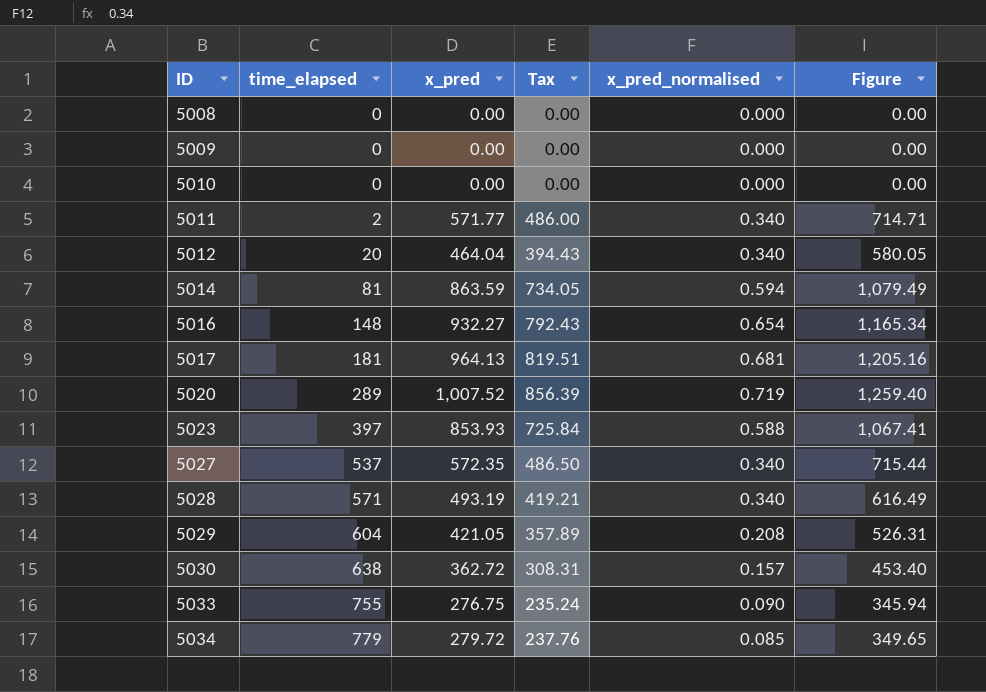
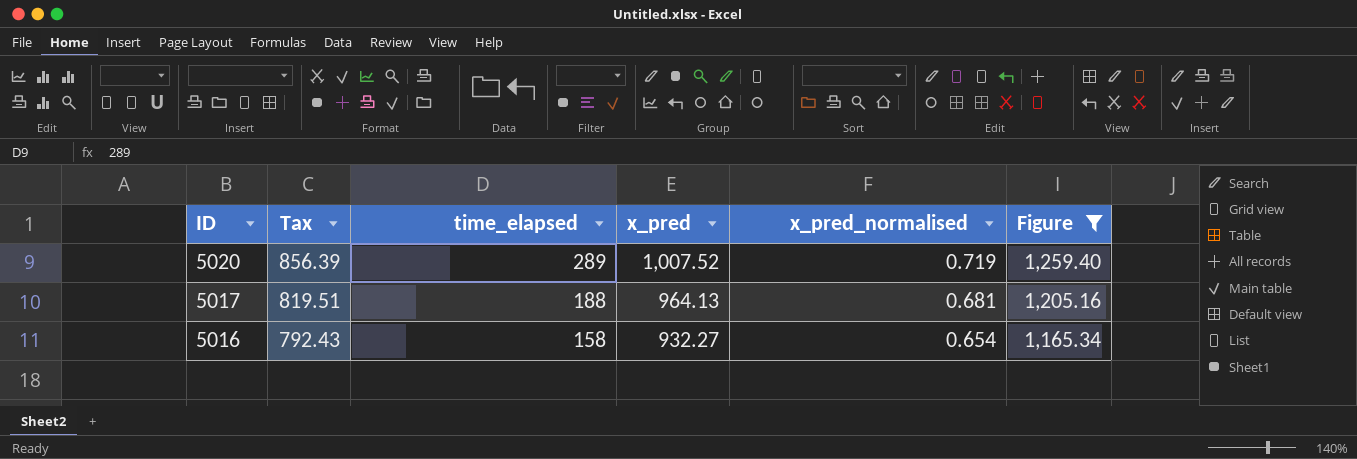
filter: none -> Figure >= 1,165.34
row order: ID ascending -> ID descending
column Tax | position: 4 -> 2
5017 | time_elapsed: 181 -> 188
5016 | time_elapsed: 148 -> 158

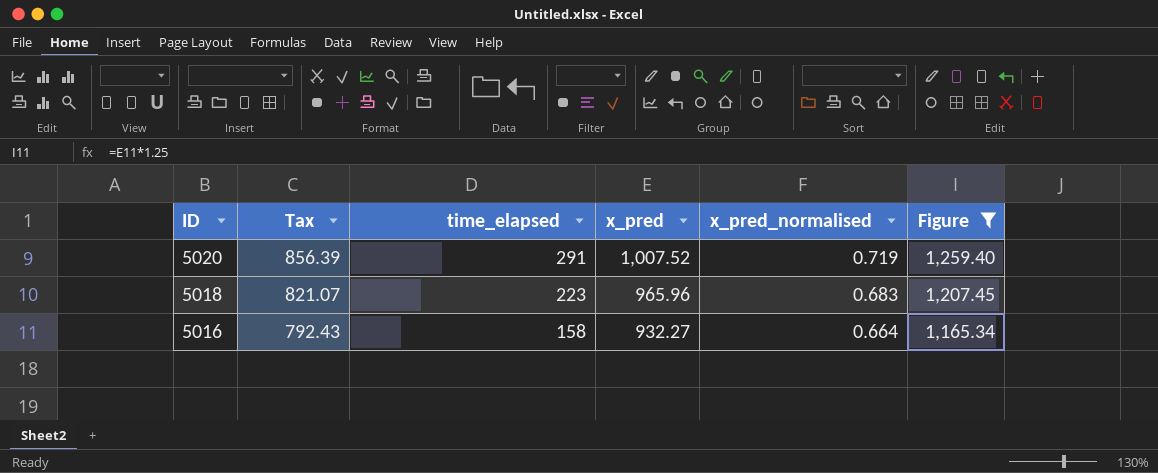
row 5017: 819.51 | 188 | 964.13 | 0.681 | 1,205.16 -> none
5020 | time_elapsed: 289 -> 291
row 5018: none -> 821.07 | 223 | 965.96 | 0.683 | 1,207.45
5016 | x_pred_normalised: 0.654 -> 0.664

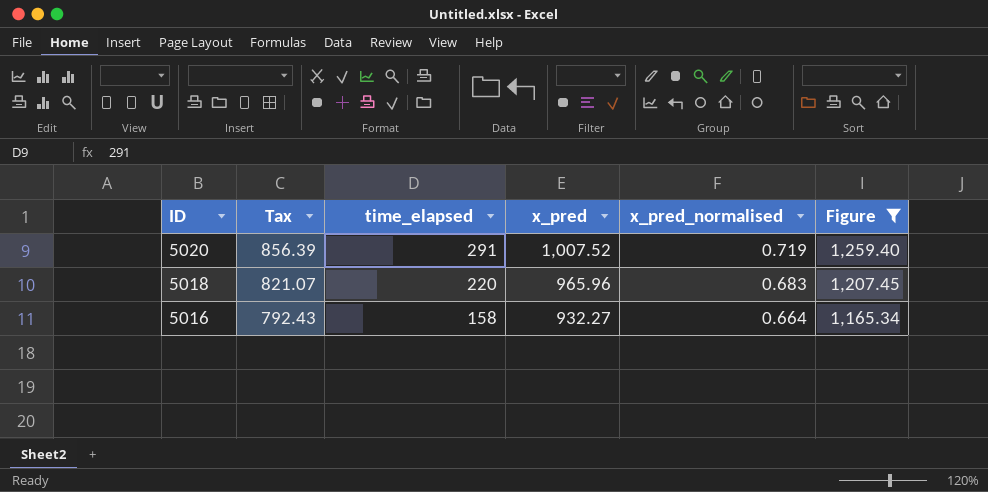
5018 | time_elapsed: 223 -> 220

